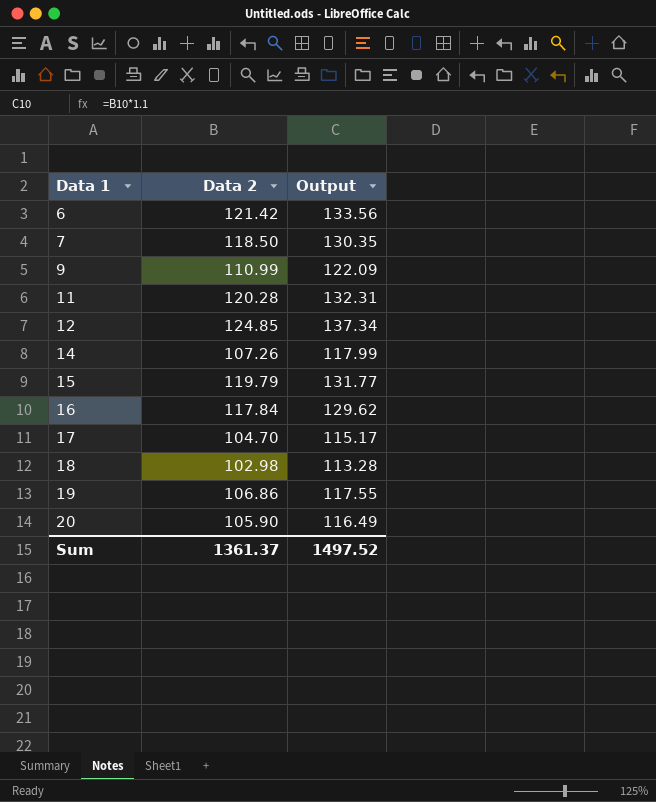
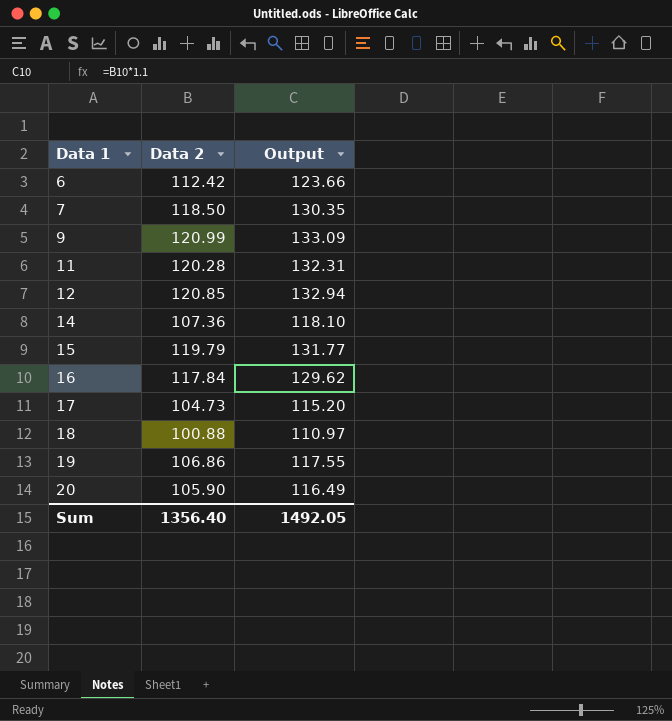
6 | Data 2: 121.42 -> 112.42
6 | Output: 133.56 -> 123.66
9 | Data 2: 110.99 -> 120.99
9 | Output: 122.09 -> 133.09
12 | Data 2: 124.85 -> 120.85
12 | Output: 137.34 -> 132.94
14 | Data 2: 107.26 -> 107.36
14 | Output: 117.99 -> 118.10
17 | Data 2: 104.70 -> 104.73
17 | Output: 115.17 -> 115.20
18 | Data 2: 102.98 -> 100.88
18 | Output: 113.28 -> 110.97
Sum | Data 2: 1361.37 -> 1356.40
Sum | Output: 1497.52 -> 1492.05

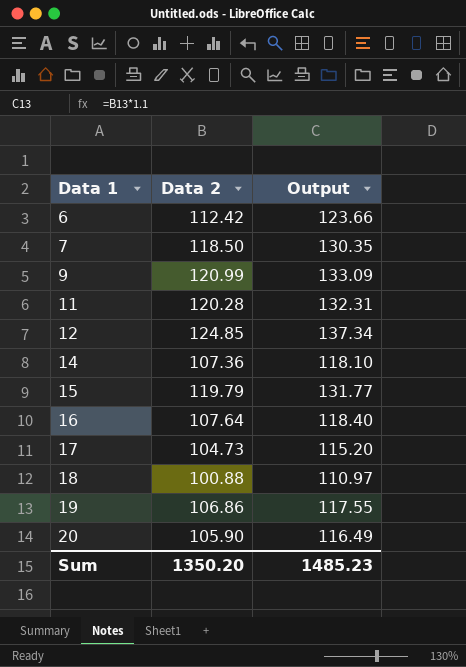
12 | Data 2: 120.85 -> 124.85
12 | Output: 132.94 -> 137.34
16 | Data 2: 117.84 -> 107.64
16 | Output: 129.62 -> 118.40
Sum | Data 2: 1356.40 -> 1350.20
Sum | Output: 1492.05 -> 1485.23

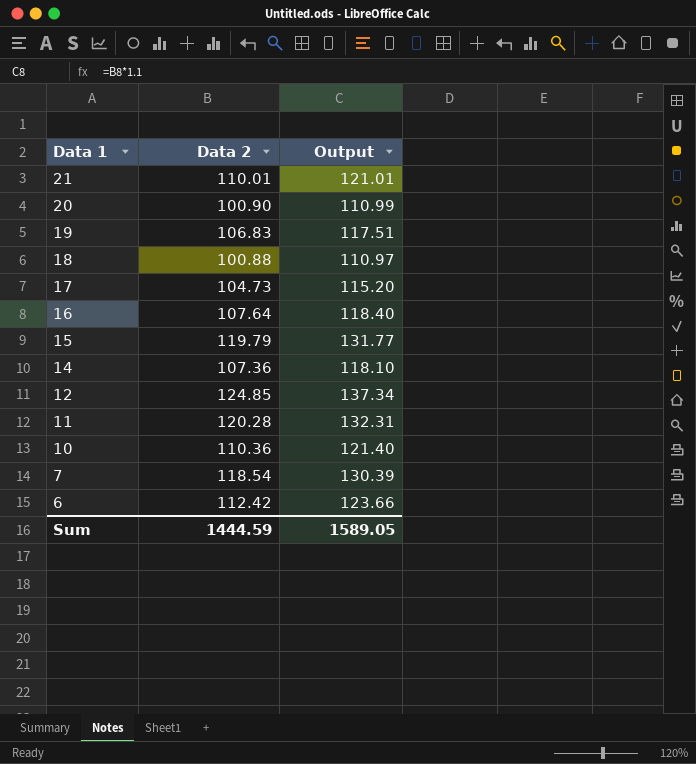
row order: Data 1 ascending -> Data 1 descending
row 9: 120.99 | 133.09 -> none
row 21: none -> 110.01 | 121.01
20 | Data 2: 105.90 -> 100.90
20 | Output: 116.49 -> 110.99
19 | Data 2: 106.86 -> 106.83
19 | Output: 117.55 -> 117.51
row 10: none -> 110.36 | 121.40
7 | Data 2: 118.50 -> 118.54
7 | Output: 130.35 -> 130.39
Sum | Data 2: 1350.20 -> 1444.59
Sum | Output: 1485.23 -> 1589.05

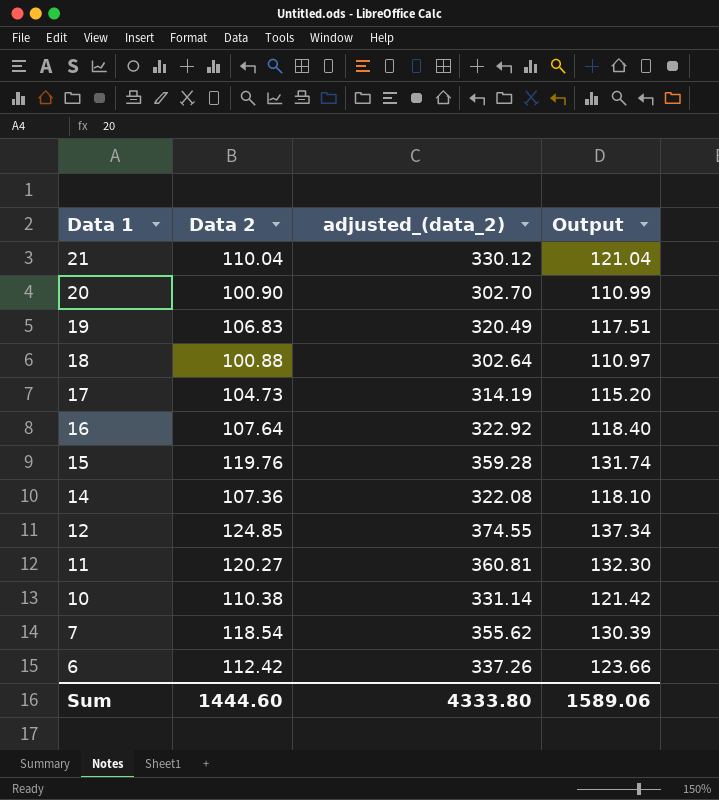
column adjusted_(data_2) | formula: none -> [Data 2] * 3
21 | Data 2: 110.01 -> 110.04
21 | Output: 121.01 -> 121.04
15 | Data 2: 119.79 -> 119.76
15 | Output: 131.77 -> 131.74
11 | Data 2: 120.28 -> 120.27
11 | Output: 132.31 -> 132.30
10 | Data 2: 110.36 -> 110.38
10 | Output: 121.40 -> 121.42
Sum | Data 2: 1444.59 -> 1444.60
Sum | Output: 1589.05 -> 1589.06

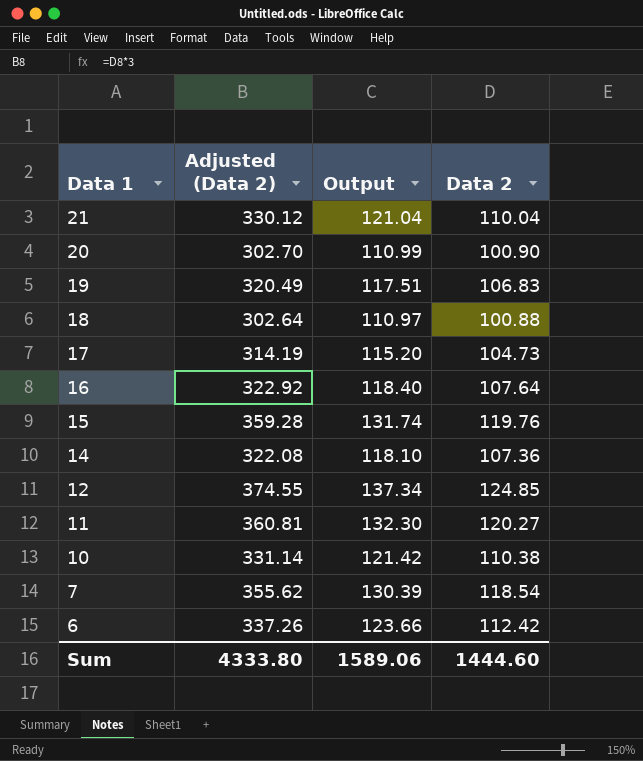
column name: adjusted_(data_2) -> Adjusted (Data 2)
column Data 2 | position: 2 -> 4

